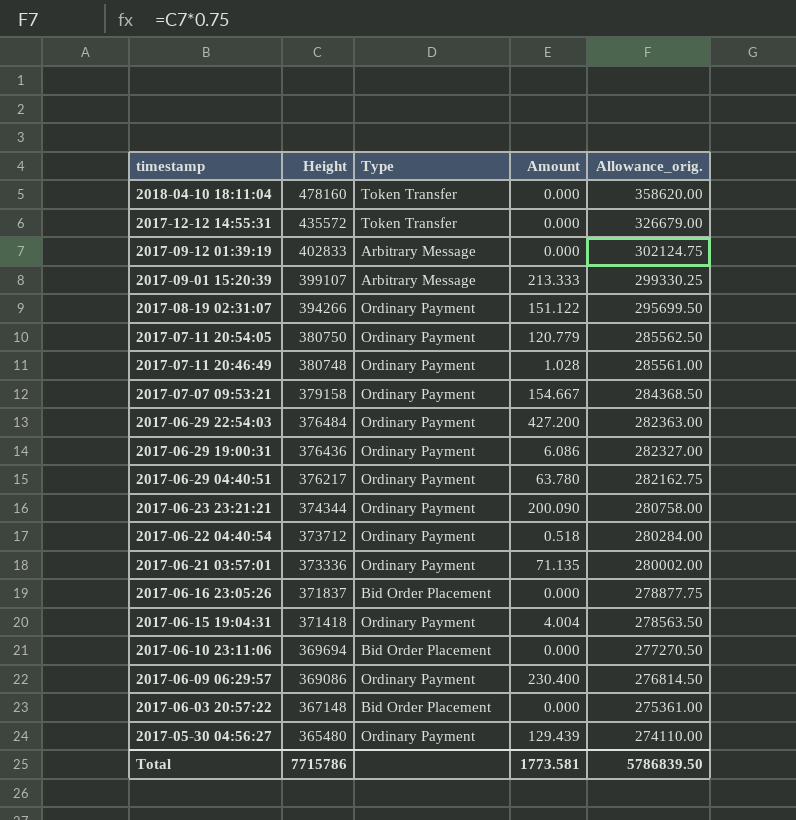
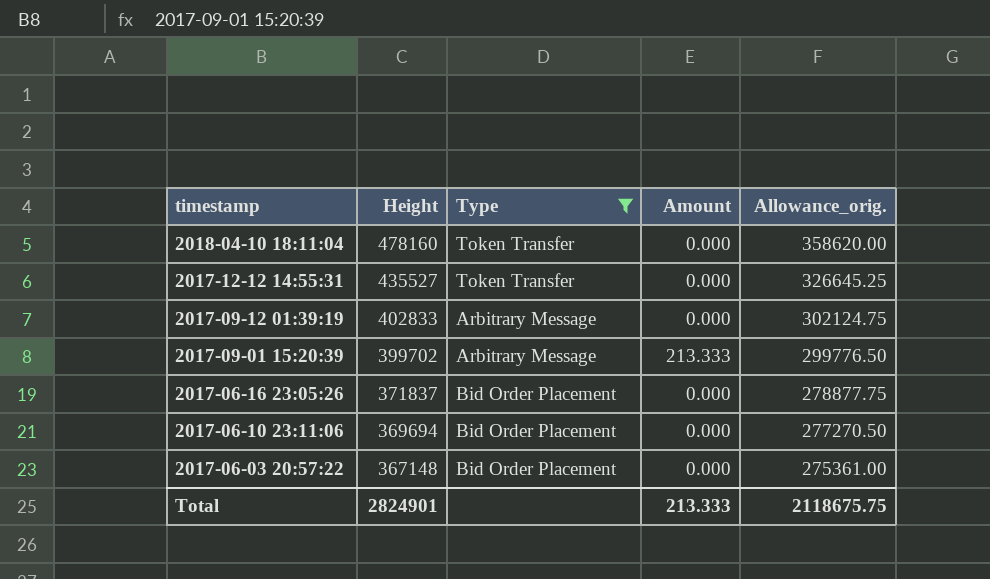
filter: none -> Type != Ordinary Payment
2017-12-12 14:55:31 | Height: 435572 -> 435527
2017-12-12 14:55:31 | Allowance_orig.: 326679.00 -> 326645.25
2017-09-01 15:20:39 | Height: 399107 -> 399702
2017-09-01 15:20:39 | Allowance_orig.: 299330.25 -> 299776.50
Total | Height: 7715786 -> 2824901
Total | Amount: 1773.581 -> 213.333
Total | Allowance_orig.: 5786839.50 -> 2118675.75

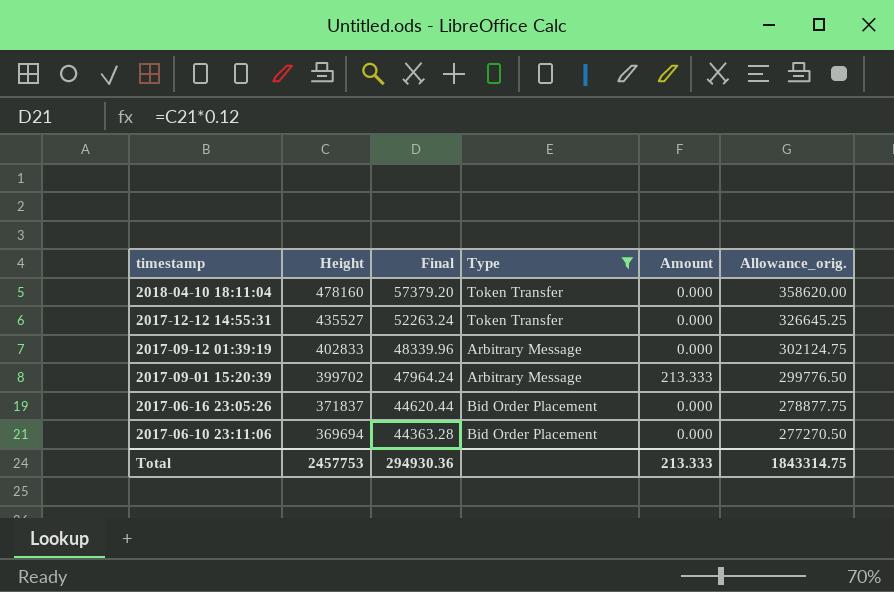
column Final | formula: none -> [Height] * 0.12
row 2017-06-03 20:57:22: 367148 | Bid Order Placement | 0.000 | 275361.00 -> none
Total | Height: 2824901 -> 2457753
Total | Allowance_orig.: 2118675.75 -> 1843314.75

